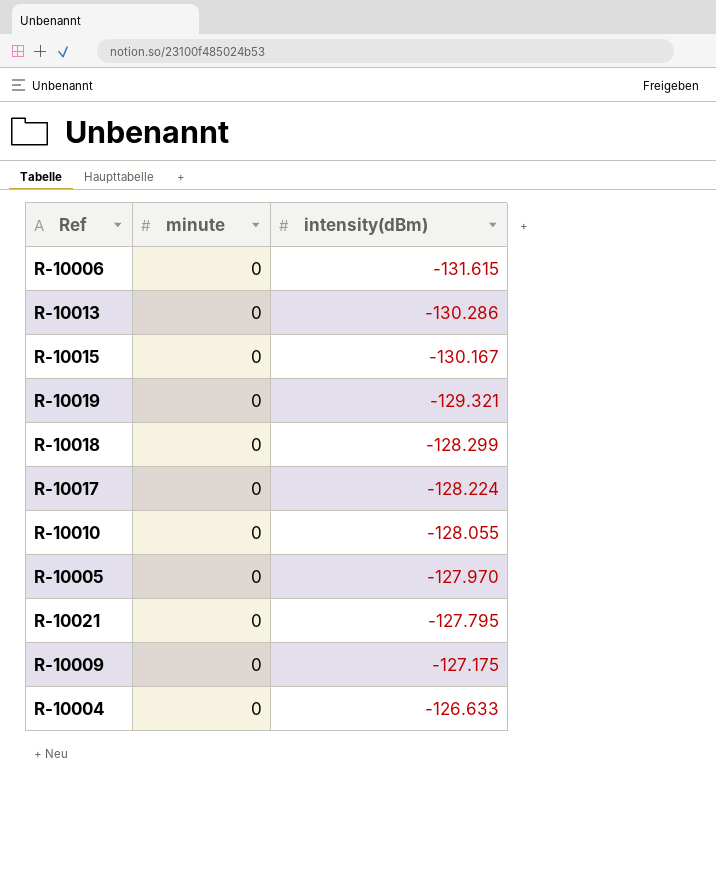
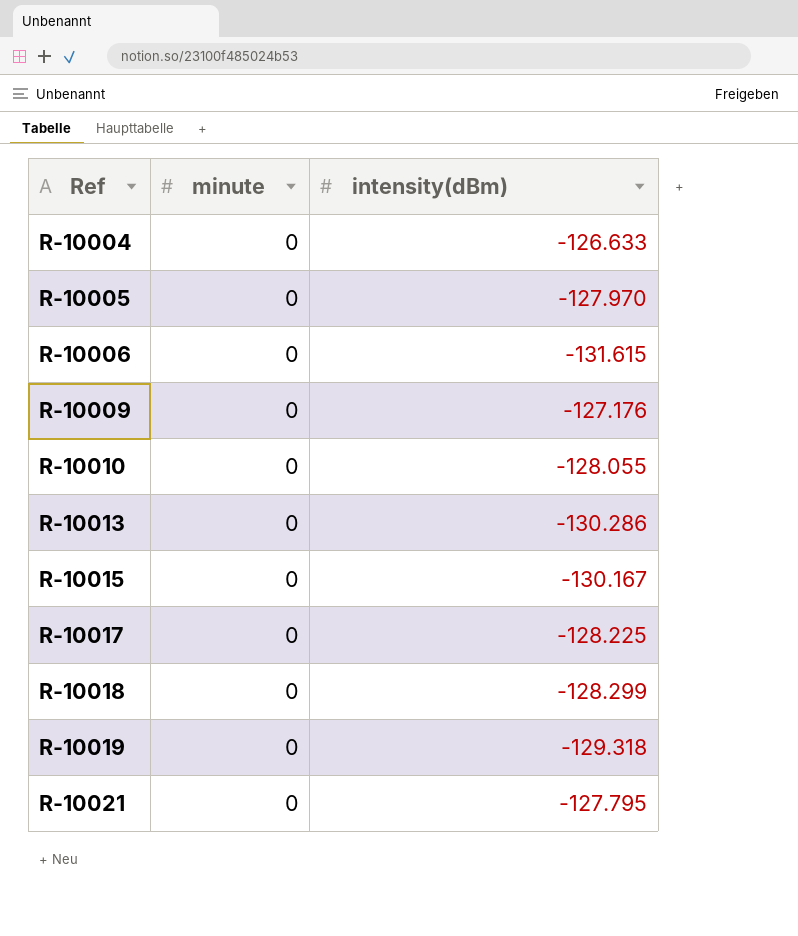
row order: intensity(dBm) ascending -> Ref ascending
R-10009 | intensity(dBm): -127.175 -> -127.176
R-10017 | intensity(dBm): -128.224 -> -128.225
R-10019 | intensity(dBm): -129.321 -> -129.318

